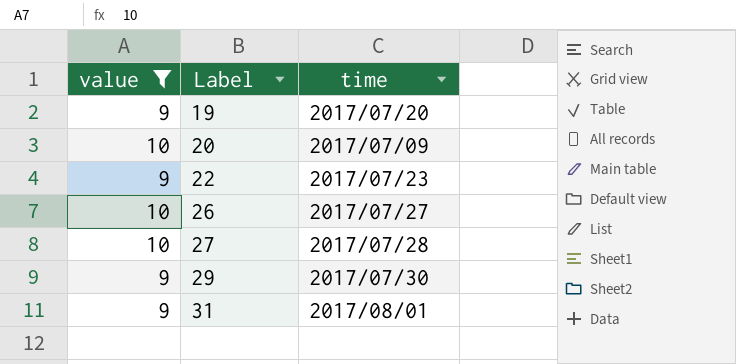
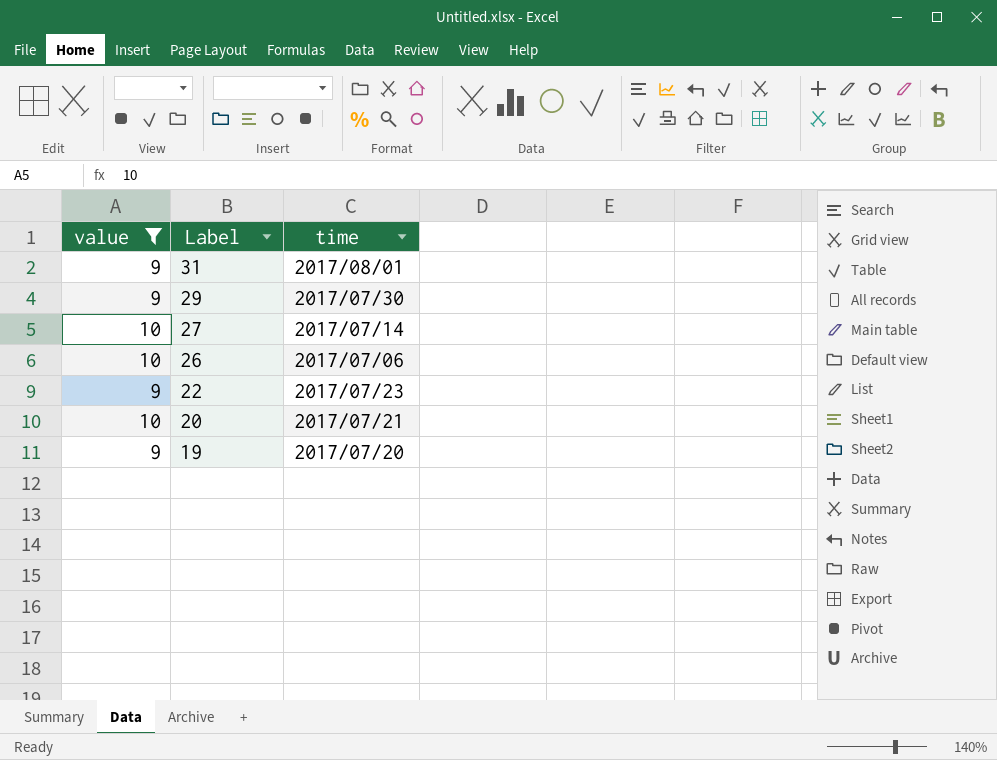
row order: Label ascending -> Label descending
27 | time: 2017/07/28 -> 2017/07/14
26 | time: 2017/07/27 -> 2017/07/06
20 | time: 2017/07/09 -> 2017/07/21

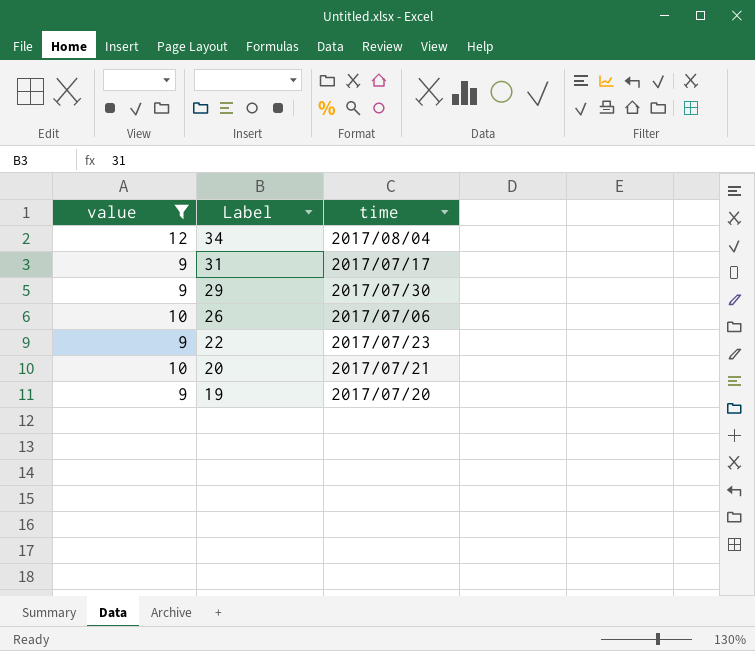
row 27: 10 | 2017/07/14 -> none
row 34: none -> 12 | 2017/08/04
31 | time: 2017/08/01 -> 2017/07/17

